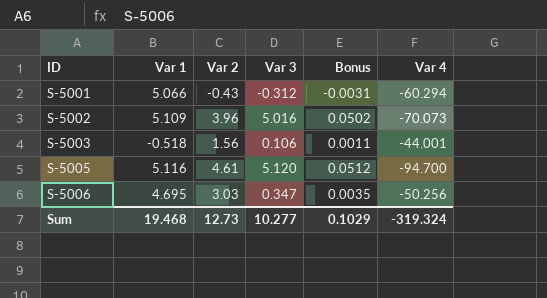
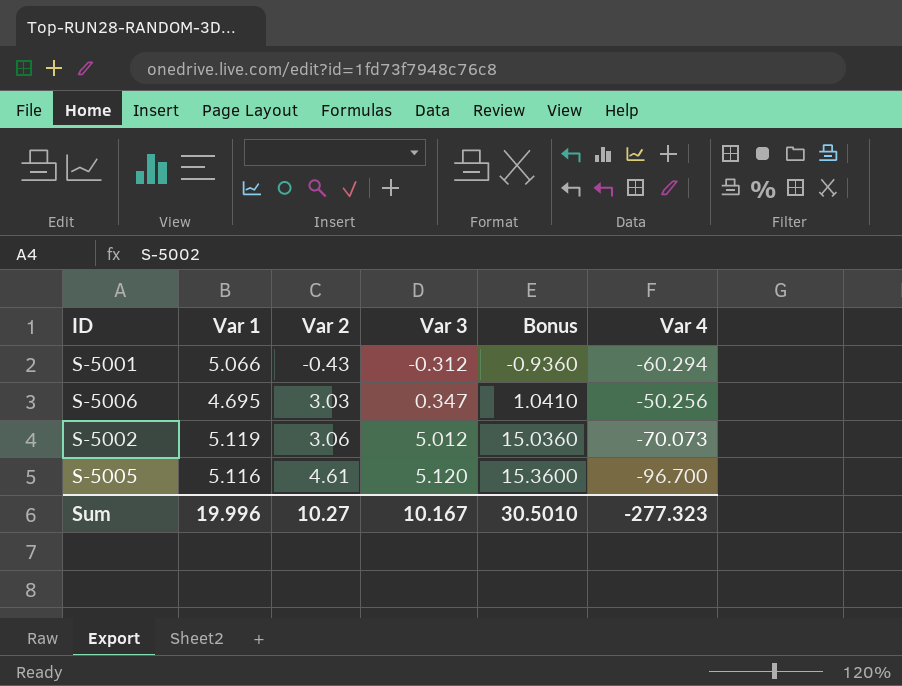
row order: ID ascending -> Var 2 ascending
column Bonus | formula: [Var 3] * 0.01 -> [Var 3] * 3
row S-5003: -0.518 | 1.56 | 0.106 | 0.0011 | -44.001 -> none
S-5002 | Var 1: 5.109 -> 5.119
S-5002 | Var 2: 3.96 -> 3.06
S-5002 | Var 3: 5.016 -> 5.012
S-5005 | Var 4: -94.700 -> -96.700
Sum | Var 1: 19.468 -> 19.996
Sum | Var 2: 12.73 -> 10.27
Sum | Var 3: 10.277 -> 10.167
Sum | Bonus: 0.1029 -> 30.5010
Sum | Var 4: -319.324 -> -277.323

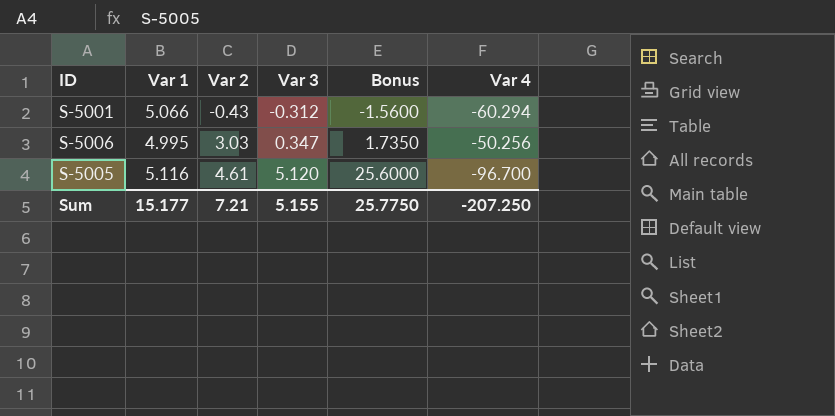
column Bonus | formula: [Var 3] * 3 -> [Var 3] * 5
row S-5002: 5.119 | 3.06 | 5.012 | 15.0360 | -70.073 -> none
S-5006 | Var 1: 4.695 -> 4.995
Sum | Var 1: 19.996 -> 15.177
Sum | Var 2: 10.27 -> 7.21
Sum | Var 3: 10.167 -> 5.155
Sum | Bonus: 30.5010 -> 25.7750
Sum | Var 4: -277.323 -> -207.250

